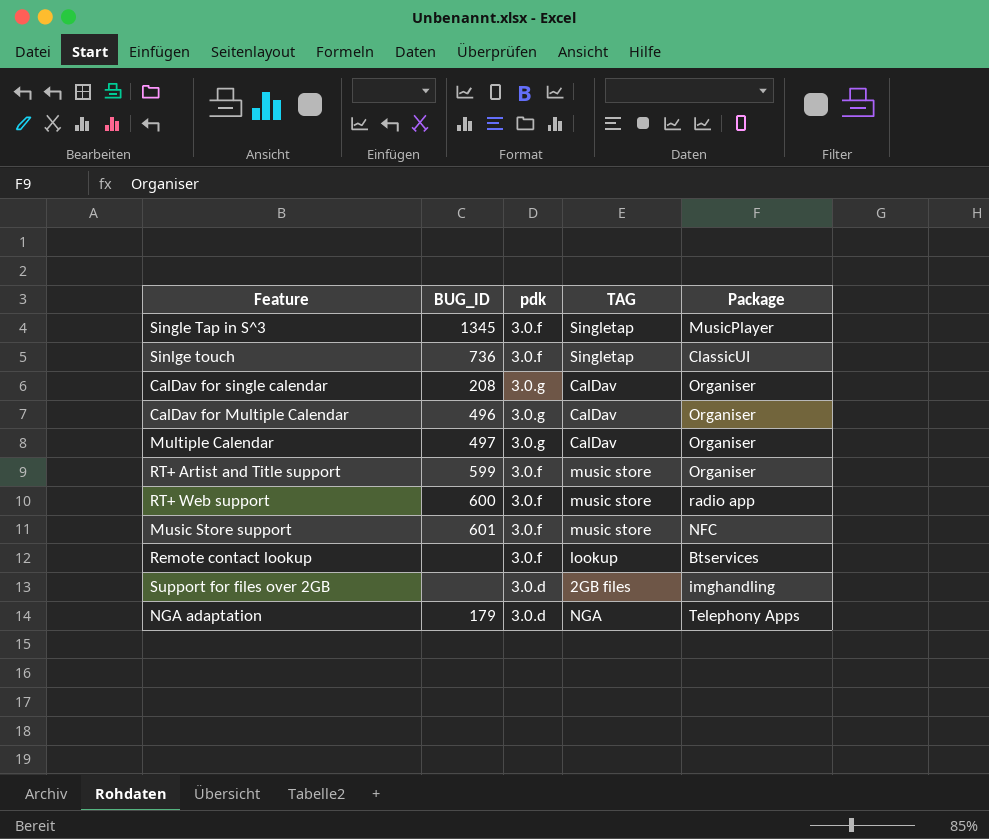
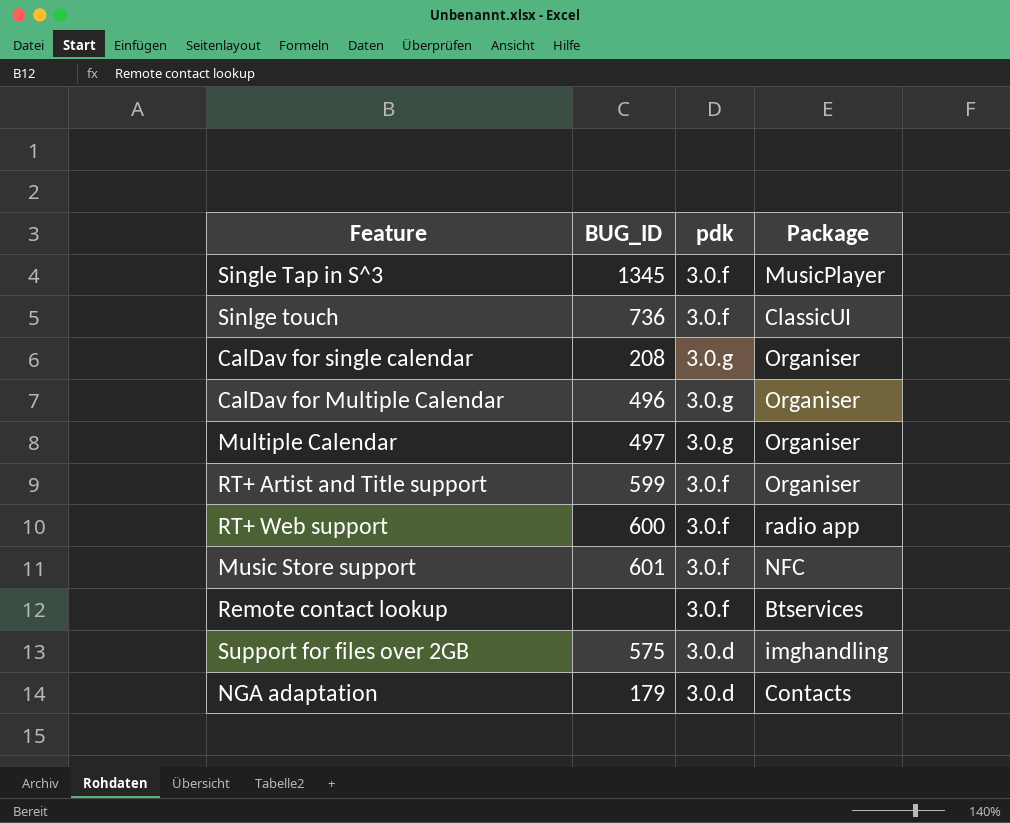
column TAG | position: 4 -> none
Support for files over 2GB | BUG_ID: none -> 575
NGA adaptation | Package: Telephony Apps -> Contacts

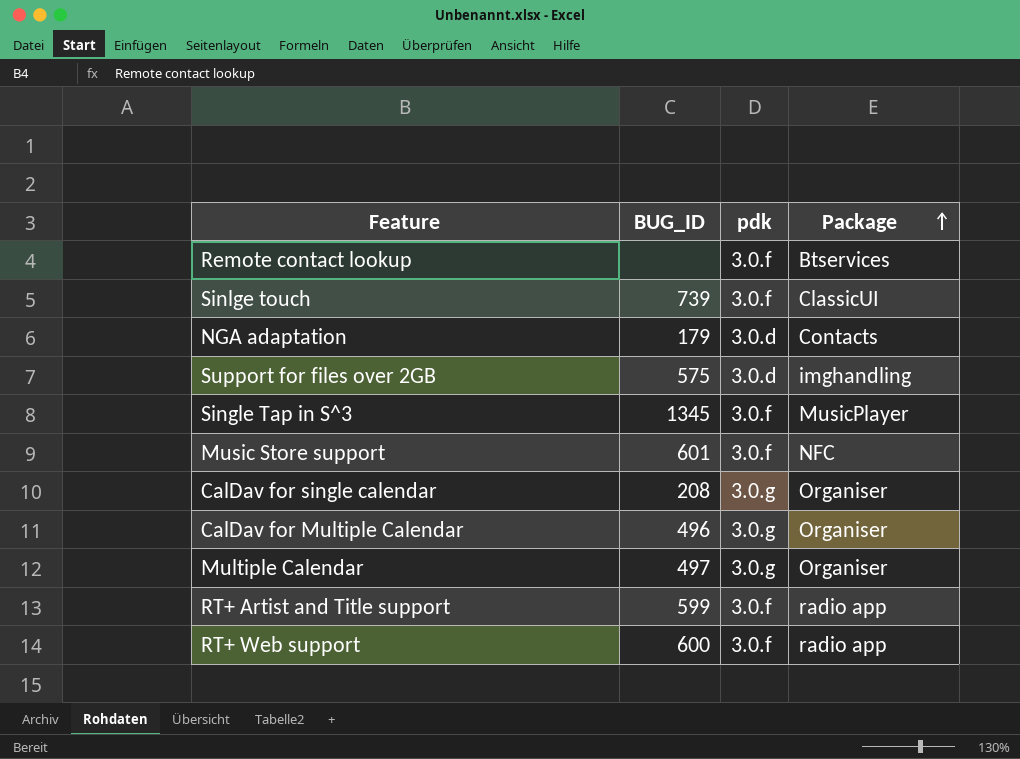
row order: none -> Package ascending
Sinlge touch | BUG_ID: 736 -> 739
RT+ Artist and Title support | Package: Organiser -> radio app

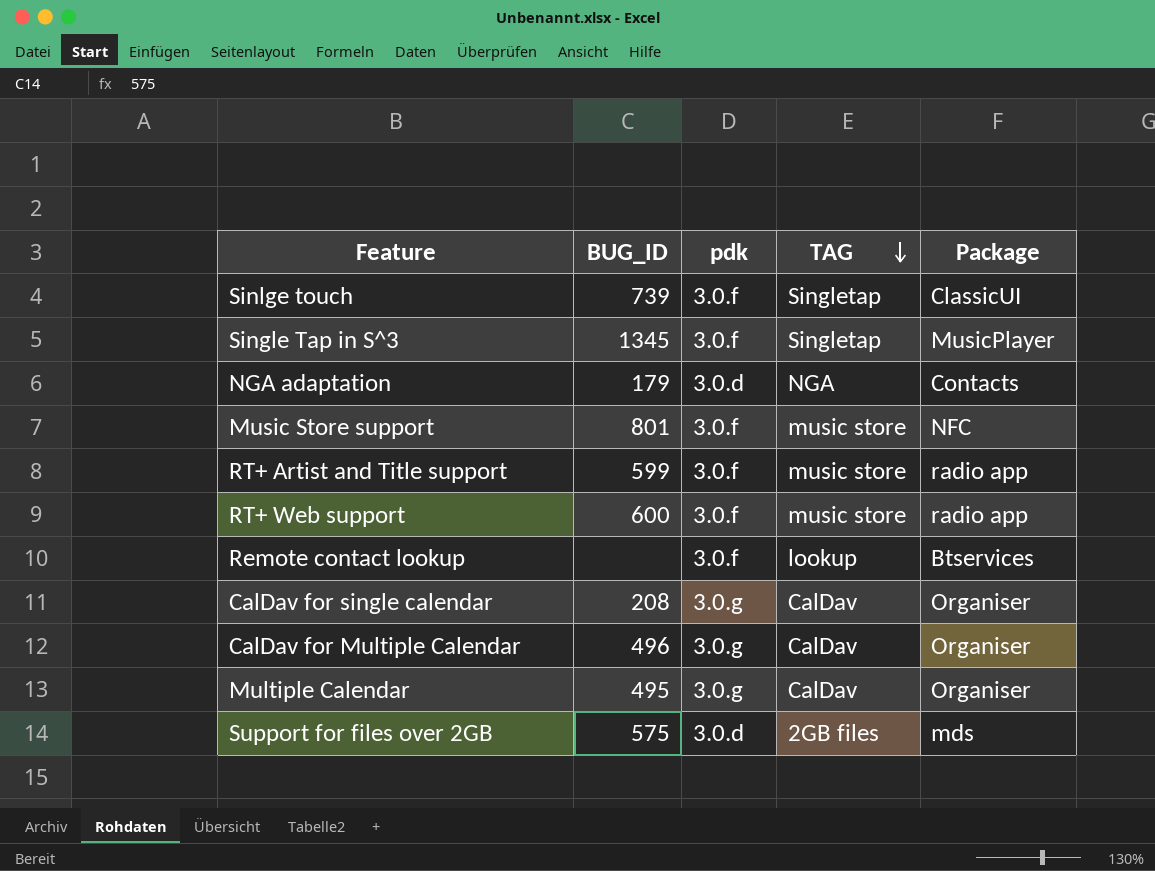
row order: Package ascending -> TAG descending
column TAG | position: none -> 4
Music Store support | BUG_ID: 601 -> 801
Multiple Calendar | BUG_ID: 497 -> 495
Support for files over 2GB | Package: imghandling -> mds

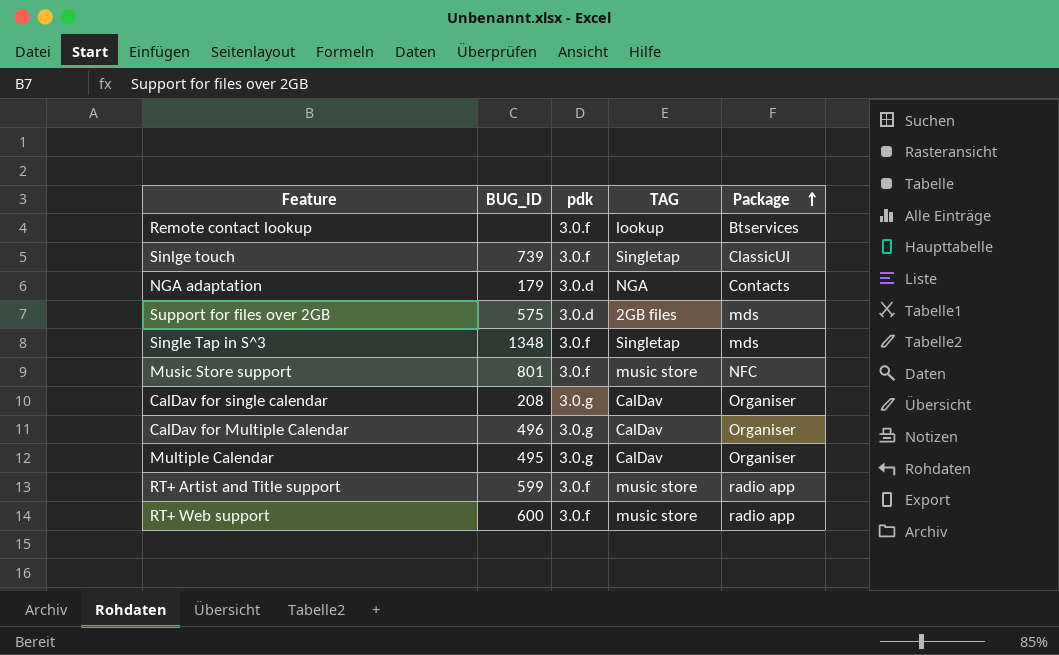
row order: TAG descending -> Package ascending
Single Tap in S^3 | BUG_ID: 1345 -> 1348
Single Tap in S^3 | Package: MusicPlayer -> mds

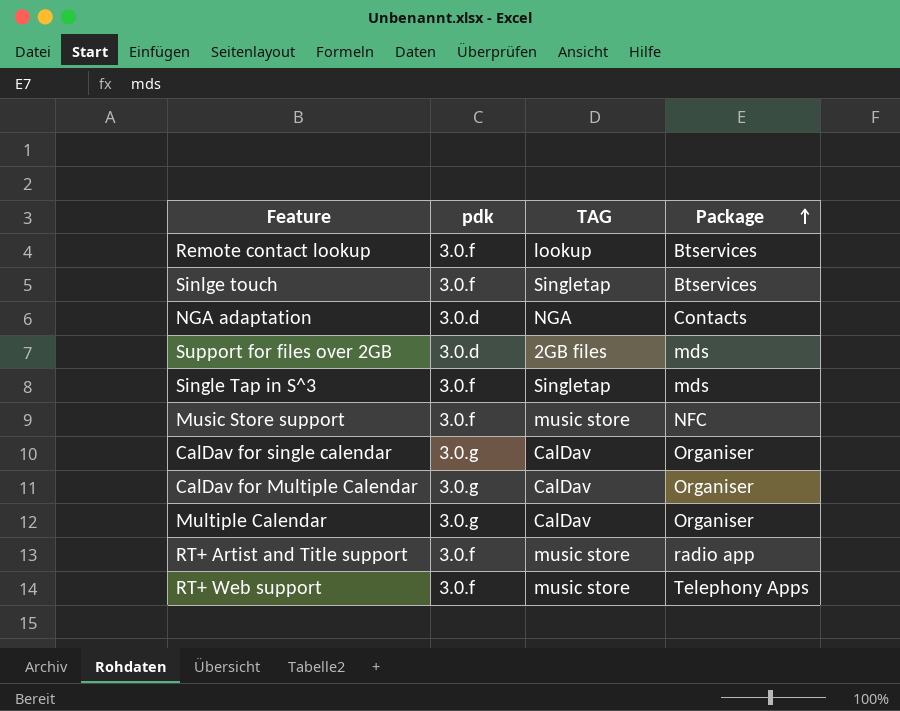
column BUG_ID | position: 2 -> none
Sinlge touch | Package: ClassicUI -> Btservices
RT+ Web support | Package: radio app -> Telephony Apps

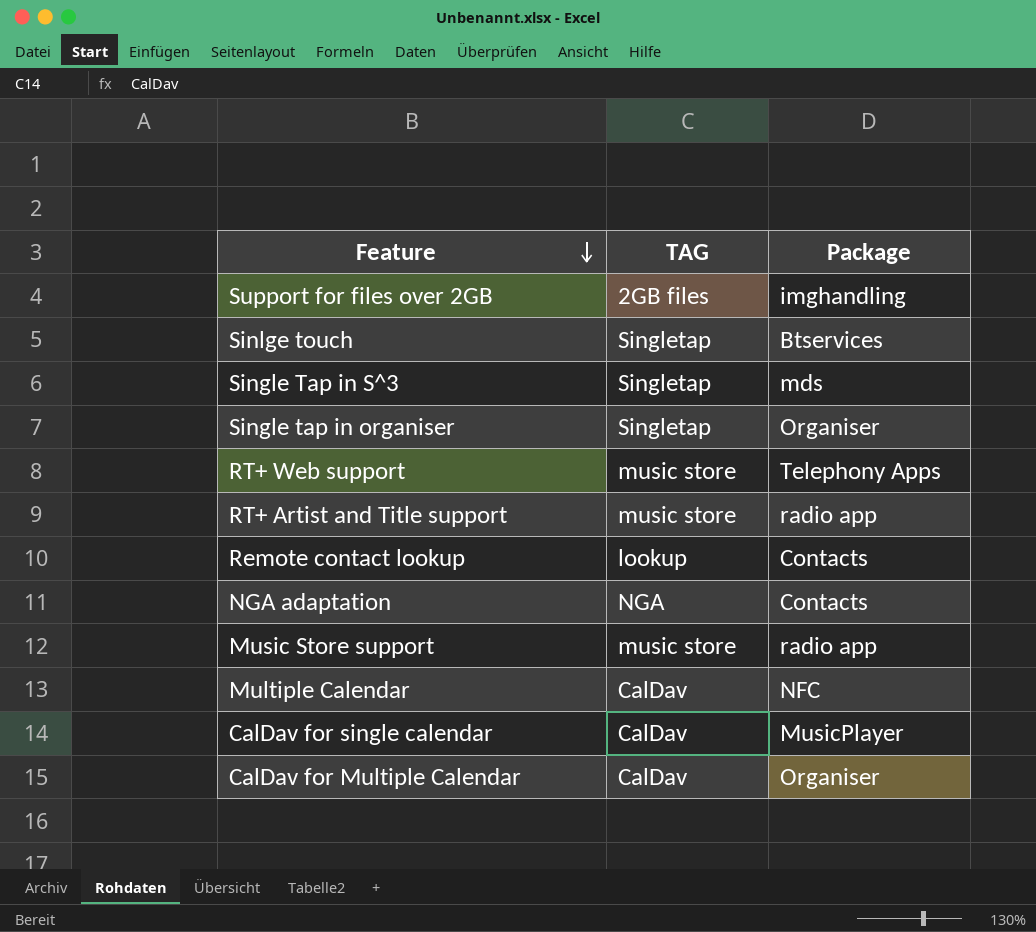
row order: Package ascending -> Feature descending
column pdk | position: 2 -> none
Support for files over 2GB | Package: mds -> imghandling
row Single tap in organiser: none -> Singletap | Organiser
Remote contact lookup | Package: Btservices -> Contacts
Music Store support | Package: NFC -> radio app
Multiple Calendar | Package: Organiser -> NFC
CalDav for single calendar | Package: Organiser -> MusicPlayer

